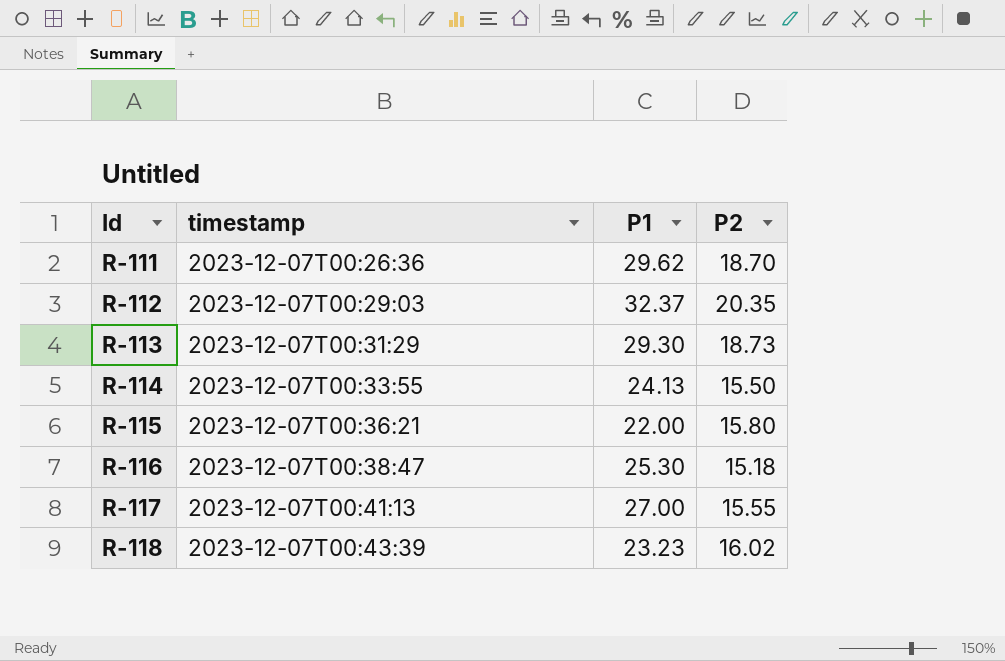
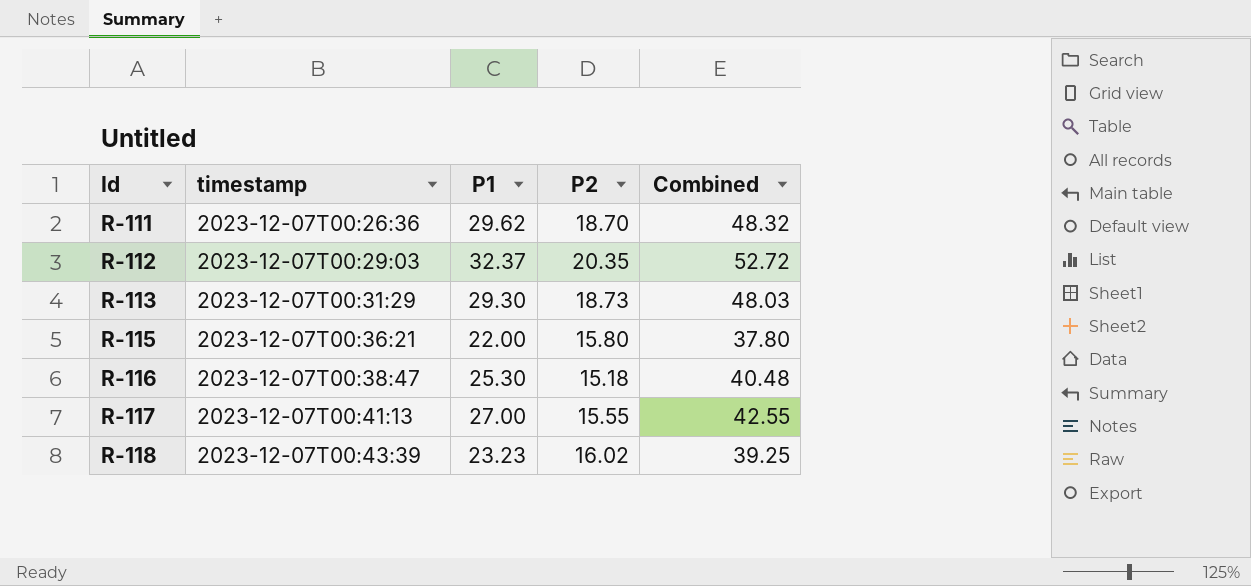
column Combined | formula: none -> [P1] + [P2]
row R-114: 2023-12-07T00:33:55 | 24.13 | 15.50 -> none

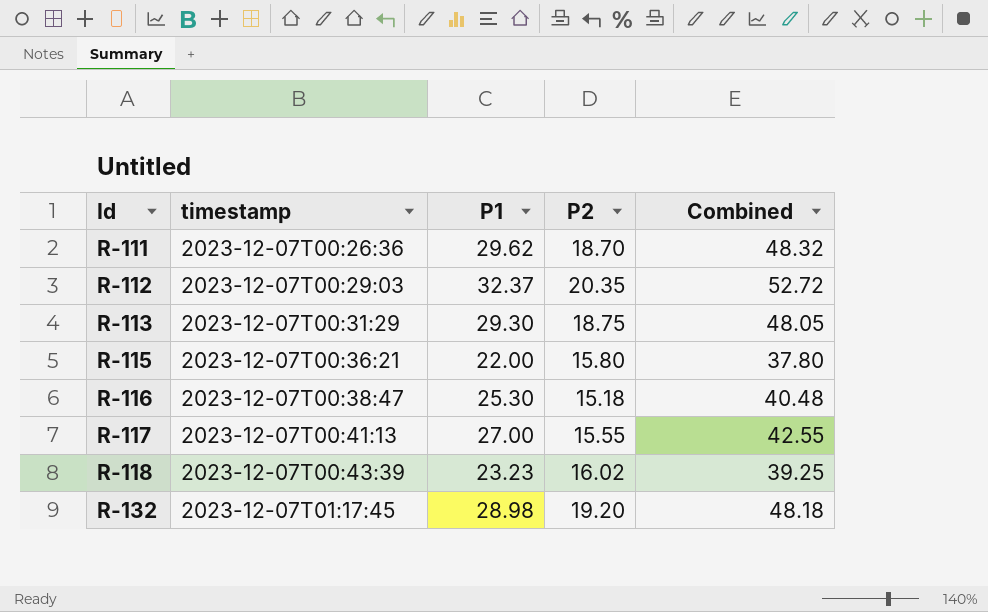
R-113 | P2: 18.73 -> 18.75
R-113 | Combined: 48.03 -> 48.05
row R-132: none -> 2023-12-07T01:17:45 | 28.98 | 19.20 | 48.18

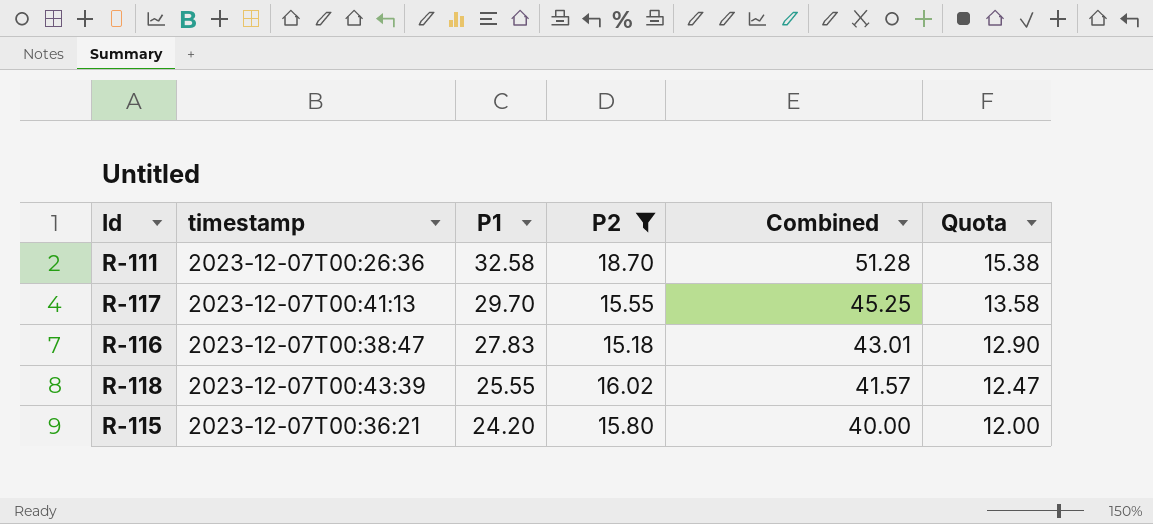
filter: none -> P2 <= 18.70
row order: Id ascending -> P1 descending
column Quota | formula: none -> [Combined] * 0.3
R-111 | P1: 29.62 -> 32.58
R-111 | Combined: 48.32 -> 51.28
R-117 | P1: 27.00 -> 29.70
R-117 | Combined: 42.55 -> 45.25
R-116 | P1: 25.30 -> 27.83
R-116 | Combined: 40.48 -> 43.01
R-118 | P1: 23.23 -> 25.55
R-118 | Combined: 39.25 -> 41.57
R-115 | P1: 22.00 -> 24.20
R-115 | Combined: 37.80 -> 40.00

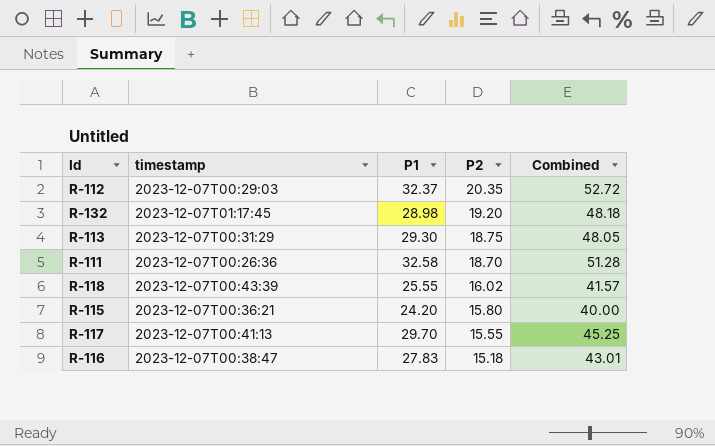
filter: P2 <= 18.70 -> none
row order: P1 descending -> P2 descending
column Quota | formula: [Combined] * 0.3 -> none

